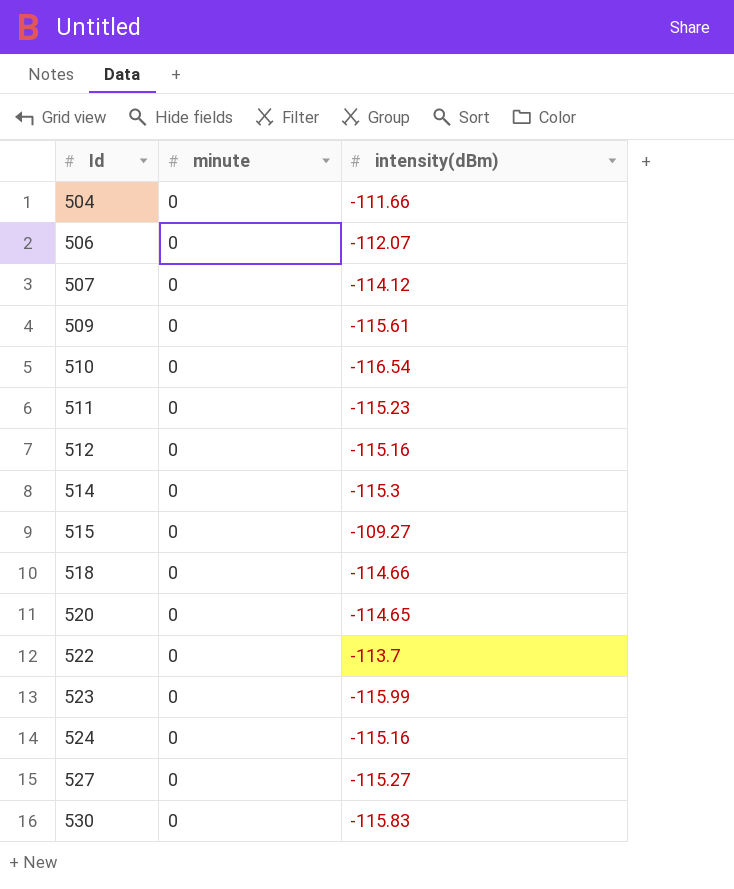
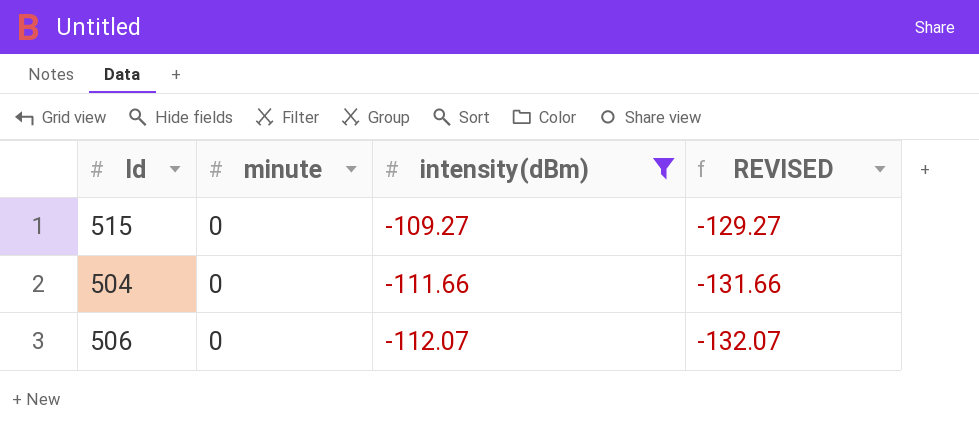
filter: none -> intensity(dBm) >= -112.07
row order: Id ascending -> intensity(dBm) descending
column REVISED | formula: none -> [intensity(dBm)] - 20

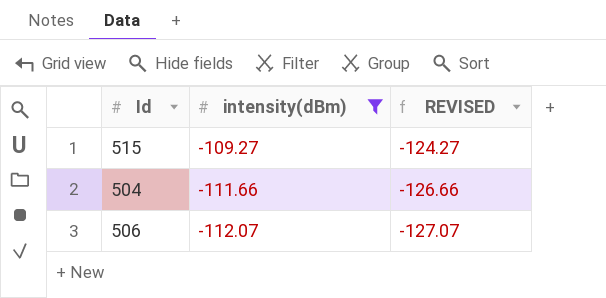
column minute | position: 2 -> none
column REVISED | formula: [intensity(dBm)] - 20 -> [intensity(dBm)] - 15

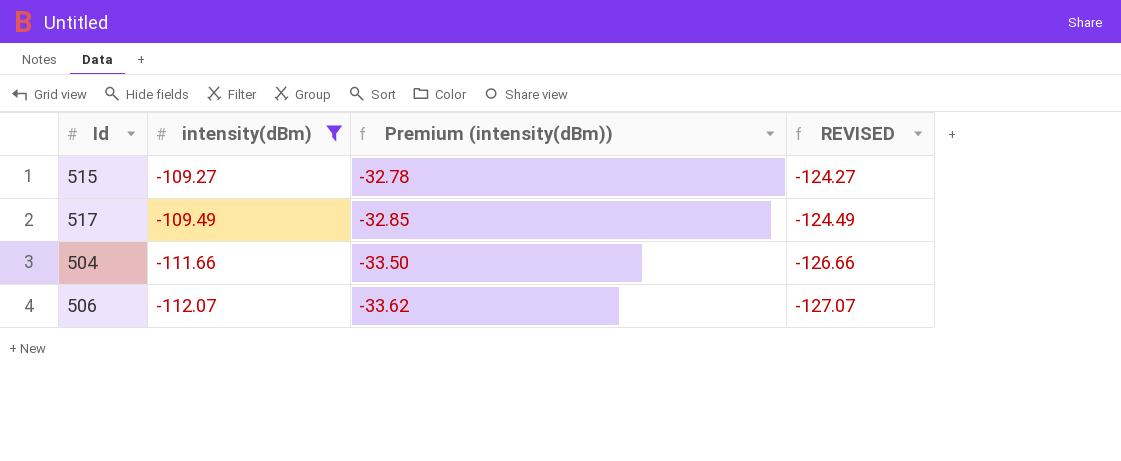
column Premium (intensity(dBm)) | formula: none -> [intensity(dBm)] * 0.3
row 517: none -> -109.49 | -32.85 | -124.49

